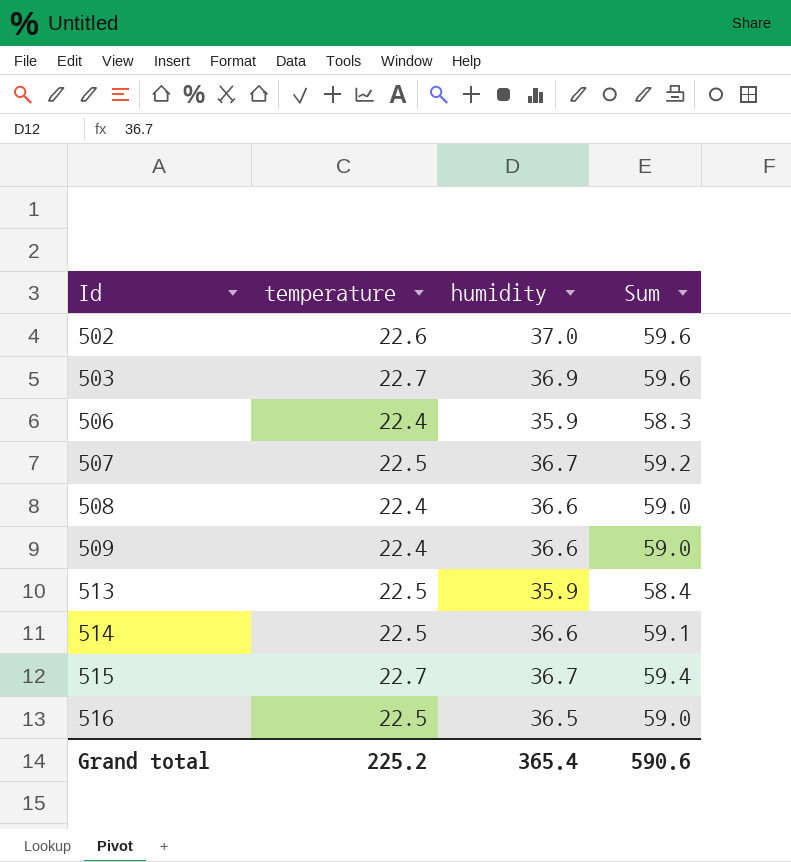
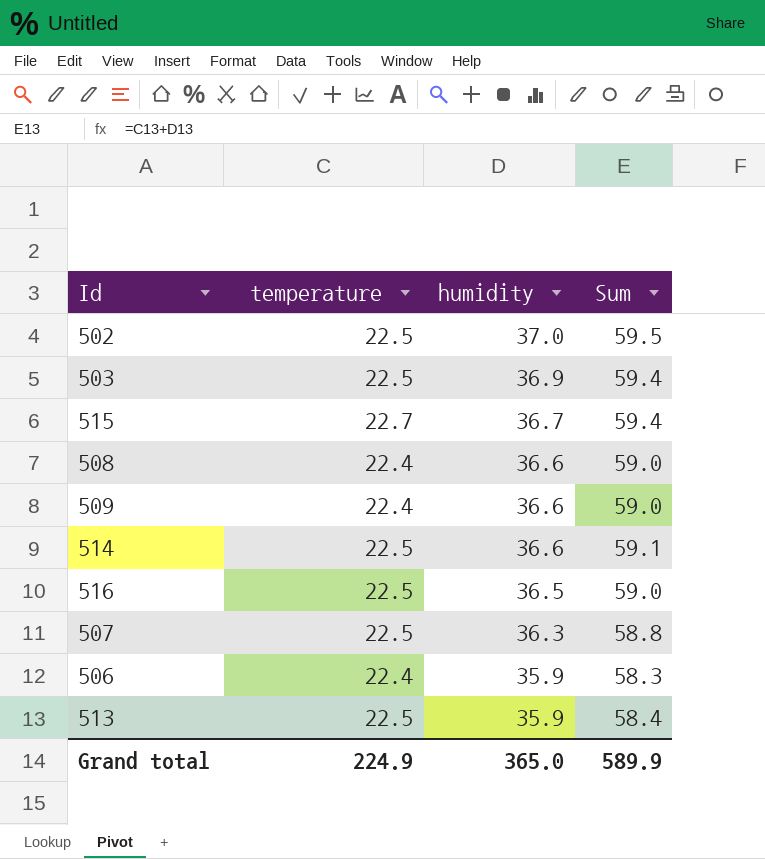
row order: Id ascending -> humidity descending
502 | temperature: 22.6 -> 22.5
502 | Sum: 59.6 -> 59.5
503 | temperature: 22.7 -> 22.5
503 | Sum: 59.6 -> 59.4
507 | humidity: 36.7 -> 36.3
507 | Sum: 59.2 -> 58.8
Grand total | temperature: 225.2 -> 224.9
Grand total | humidity: 365.4 -> 365.0
Grand total | Sum: 590.6 -> 589.9

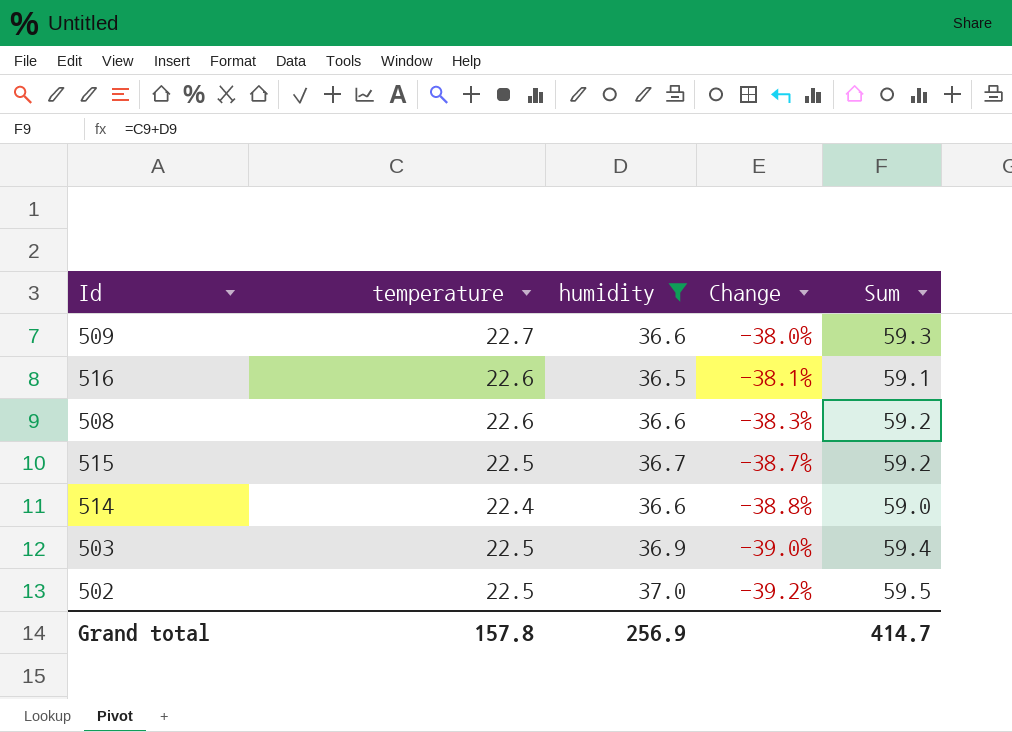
filter: none -> humidity >= 36.5
row order: humidity descending -> Change descending
column Change | formula: none -> ([temperature] - [humidity]) / [humidity]
509 | temperature: 22.4 -> 22.7
509 | Sum: 59.0 -> 59.3
516 | temperature: 22.5 -> 22.6
516 | Sum: 59.0 -> 59.1
508 | temperature: 22.4 -> 22.6
508 | Sum: 59.0 -> 59.2
515 | temperature: 22.7 -> 22.5
515 | Sum: 59.4 -> 59.2
514 | temperature: 22.5 -> 22.4
514 | Sum: 59.1 -> 59.0
Grand total | temperature: 224.9 -> 157.8
Grand total | humidity: 365.0 -> 256.9
Grand total | Sum: 589.9 -> 414.7

